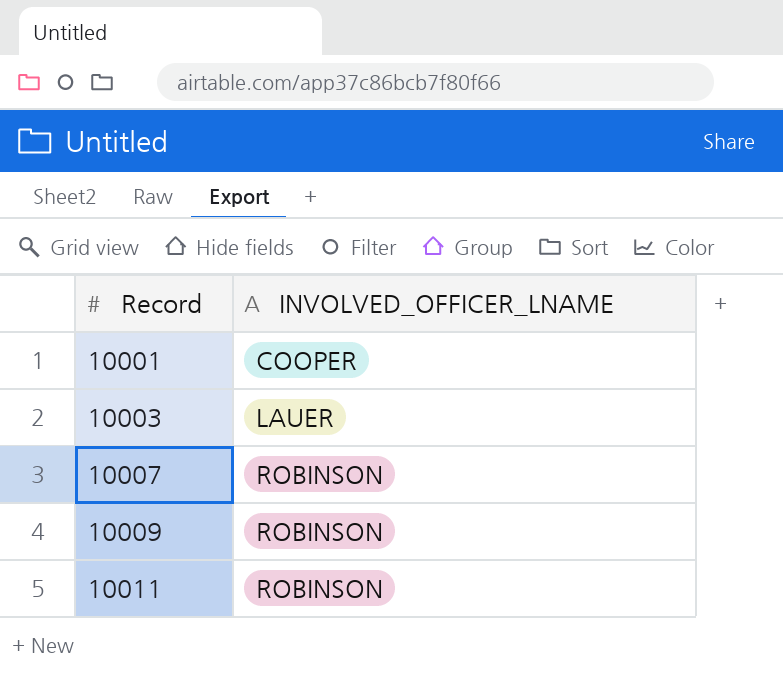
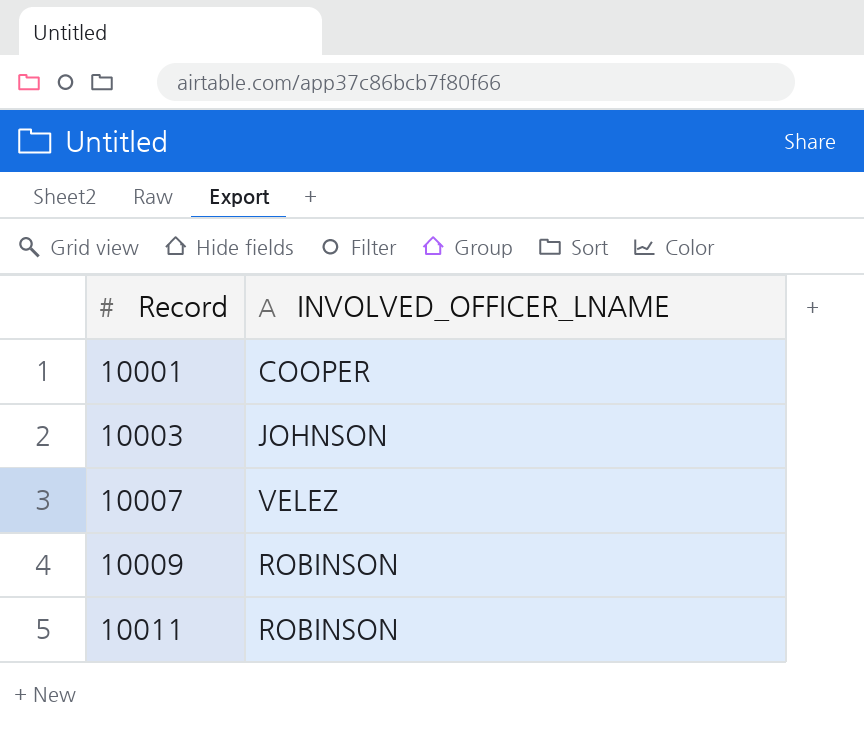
10003 | INVOLVED_OFFICER_LNAME: LAUER -> JOHNSON
10007 | INVOLVED_OFFICER_LNAME: ROBINSON -> VELEZ

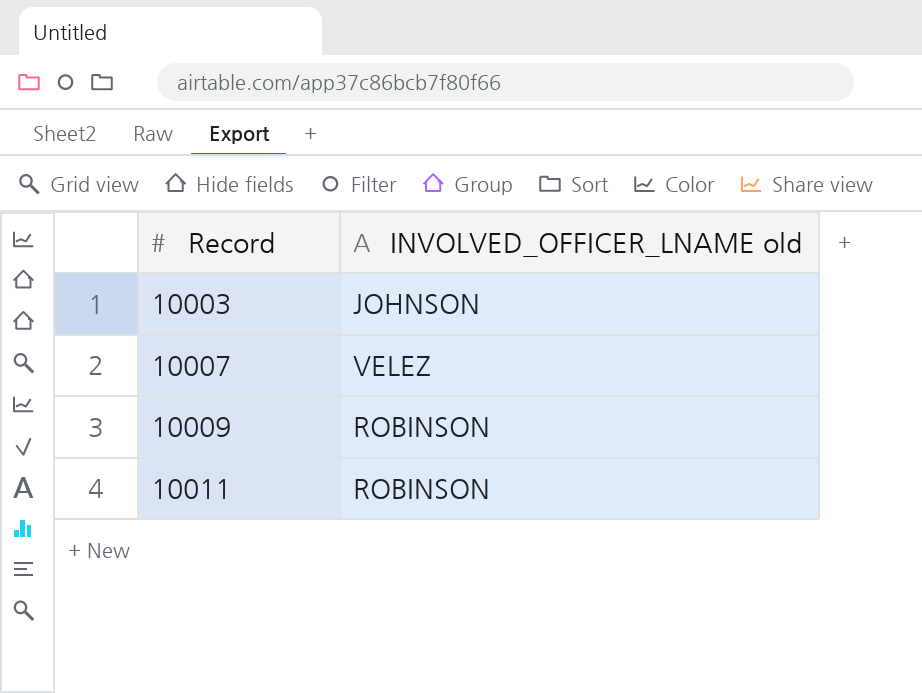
column name: INVOLVED_OFFICER_LNAME -> INVOLVED_OFFICER_LNAME old
row 10001: COOPER -> none

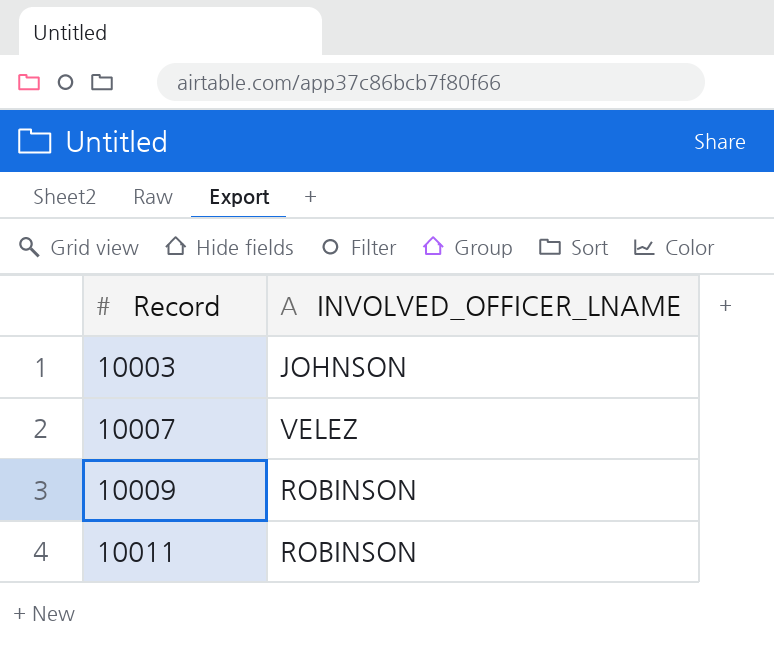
column name: INVOLVED_OFFICER_LNAME old -> INVOLVED_OFFICER_LNAME

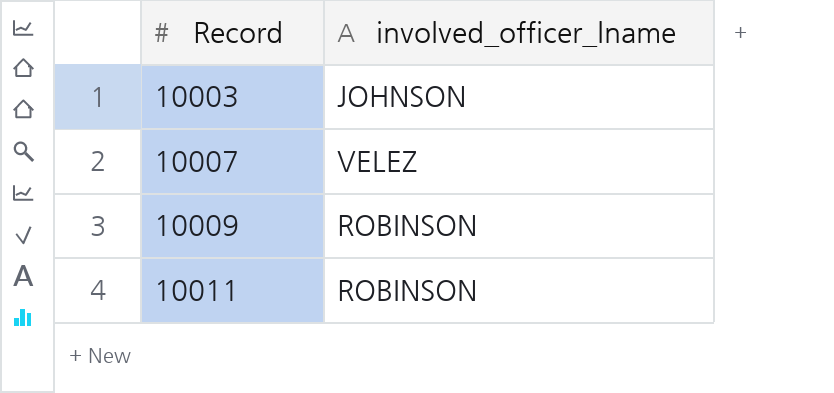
column name: INVOLVED_OFFICER_LNAME -> involved_officer_lname

